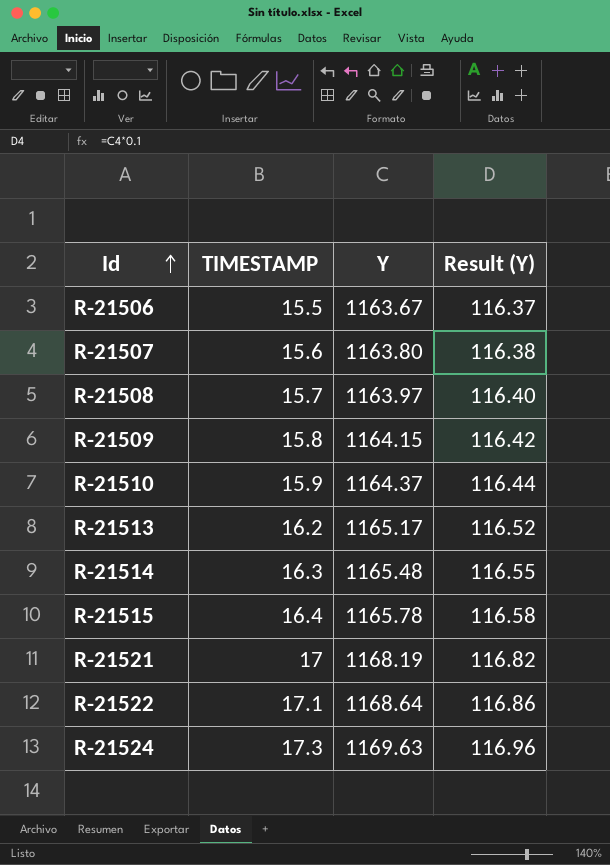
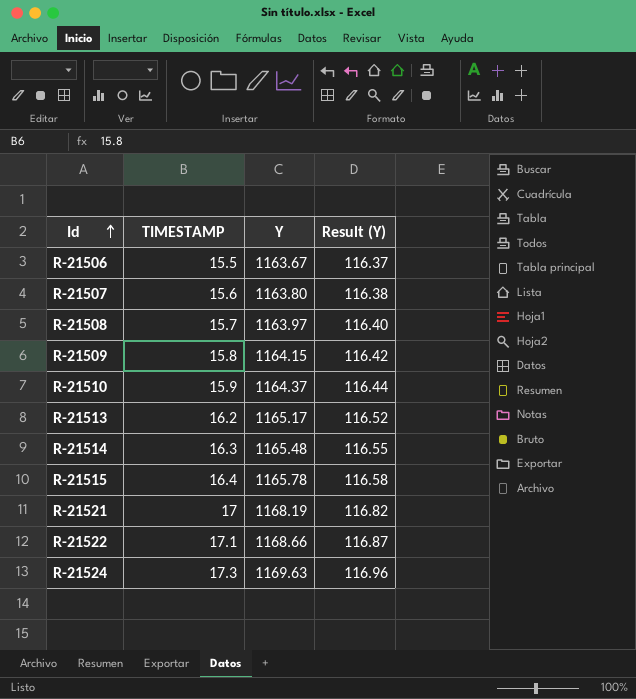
R-21522 | Y: 1168.64 -> 1168.66
R-21522 | Result (Y): 116.86 -> 116.87

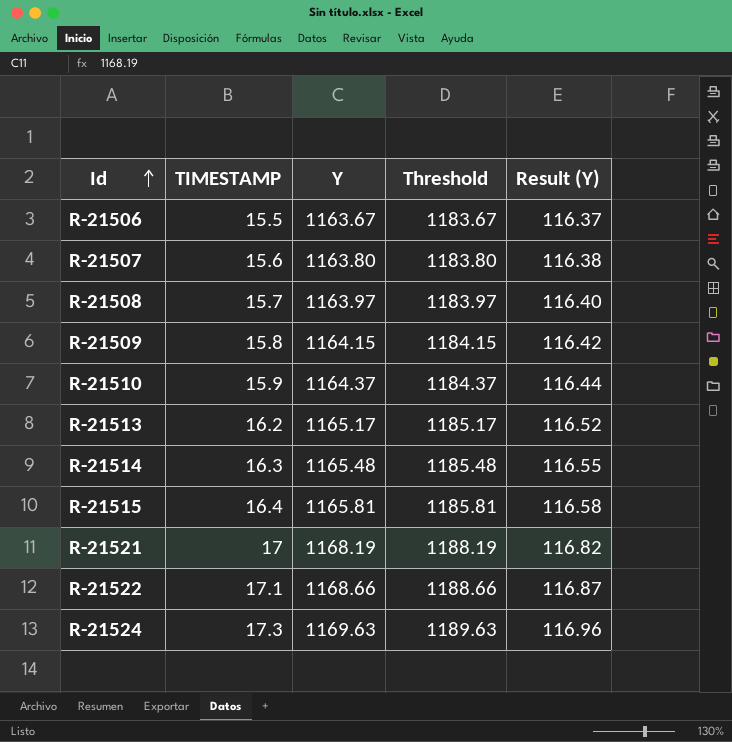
column Threshold | formula: none -> [Y] + 20
R-21515 | Y: 1165.78 -> 1165.81

